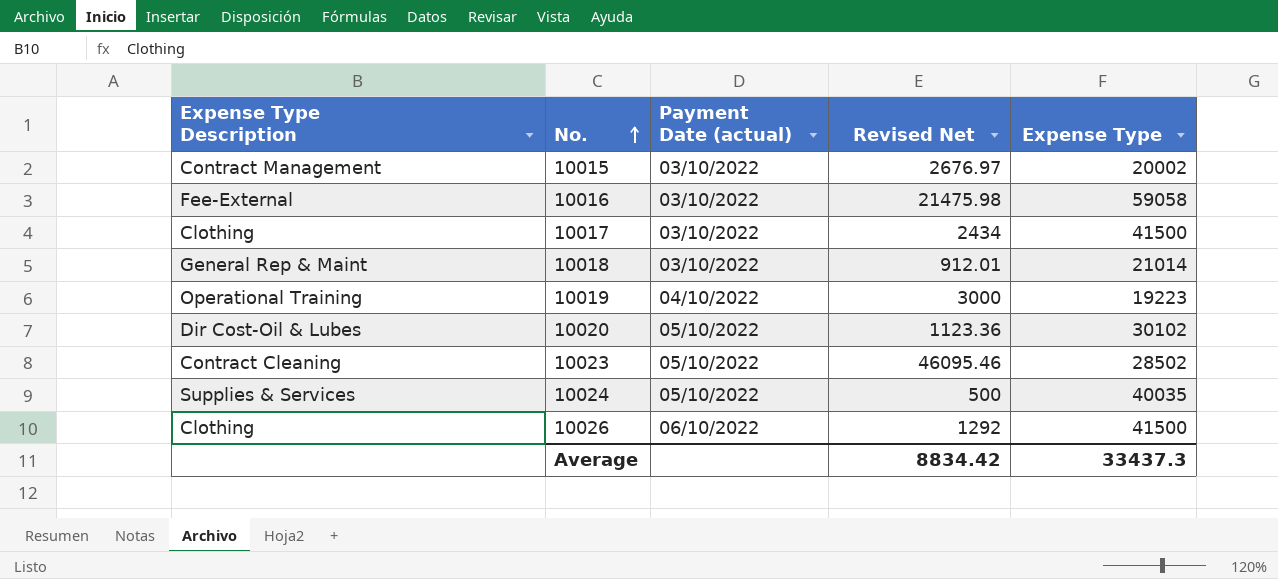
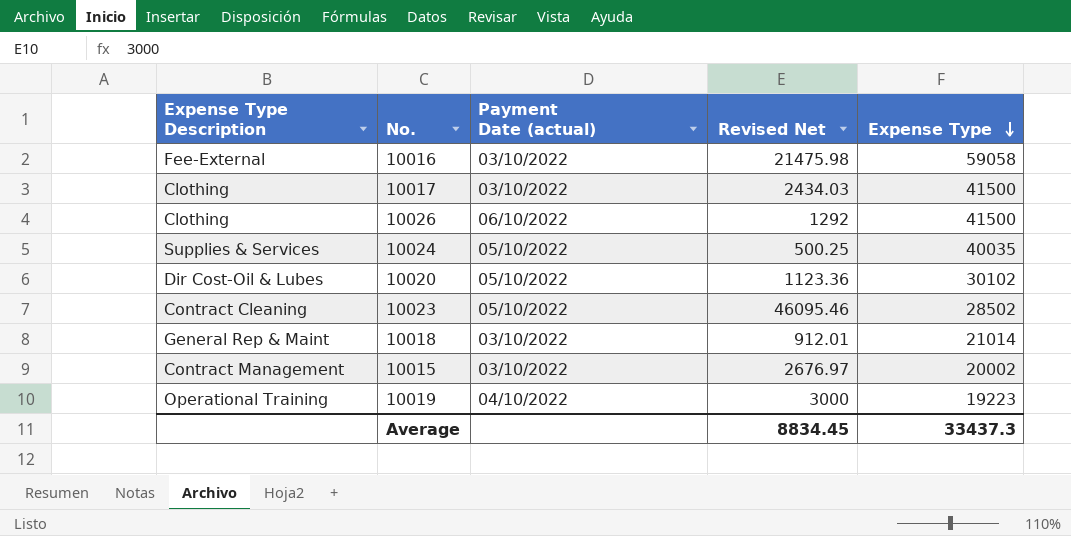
row order: No. ascending -> Expense Type descending
10017 | Revised Net: 2434 -> 2434.03
10024 | Revised Net: 500 -> 500.25
Average | Revised Net: 8834.42 -> 8834.45

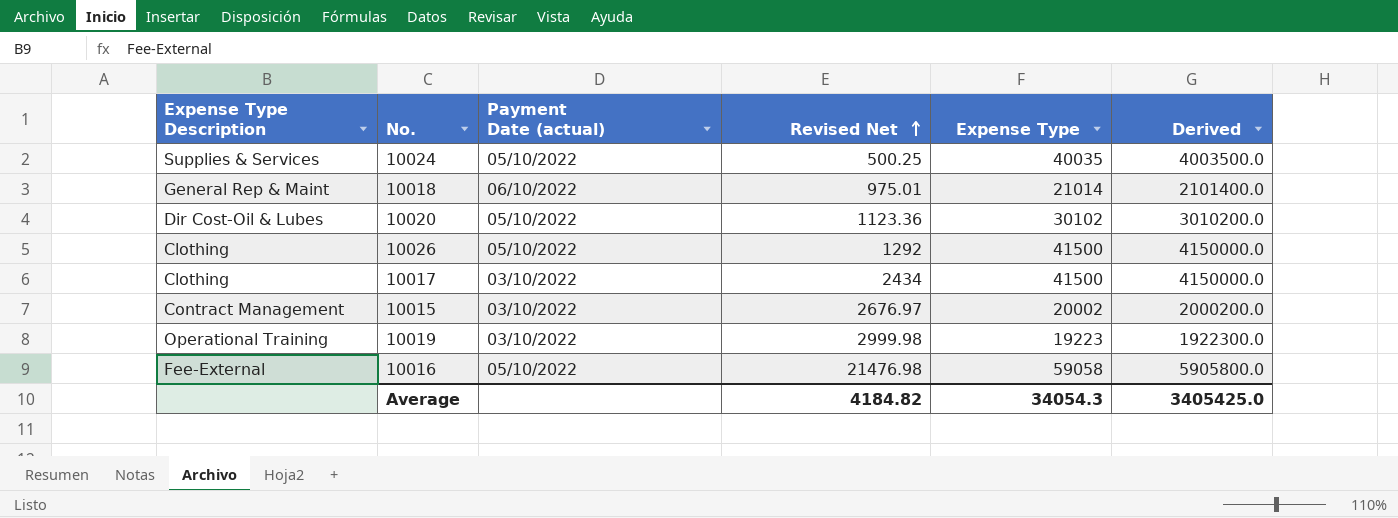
row order: Expense Type descending -> Revised Net ascending
column Derived | formula: none -> [Expense Type] * 100
row 10023: Contract Cleaning | 05/10/2022 | 46095.46 | 28502 -> none
10018 | Payment Date (actual): 03/10/2022 -> 06/10/2022
10018 | Revised Net: 912.01 -> 975.01
10026 | Payment Date (actual): 06/10/2022 -> 05/10/2022
10017 | Revised Net: 2434.03 -> 2434
10019 | Payment Date (actual): 04/10/2022 -> 03/10/2022
10019 | Revised Net: 3000 -> 2999.98
10016 | Payment Date (actual): 03/10/2022 -> 05/10/2022
10016 | Revised Net: 21475.98 -> 21476.98
Average | Revised Net: 8834.45 -> 4184.82
Average | Expense Type: 33437.3 -> 34054.3

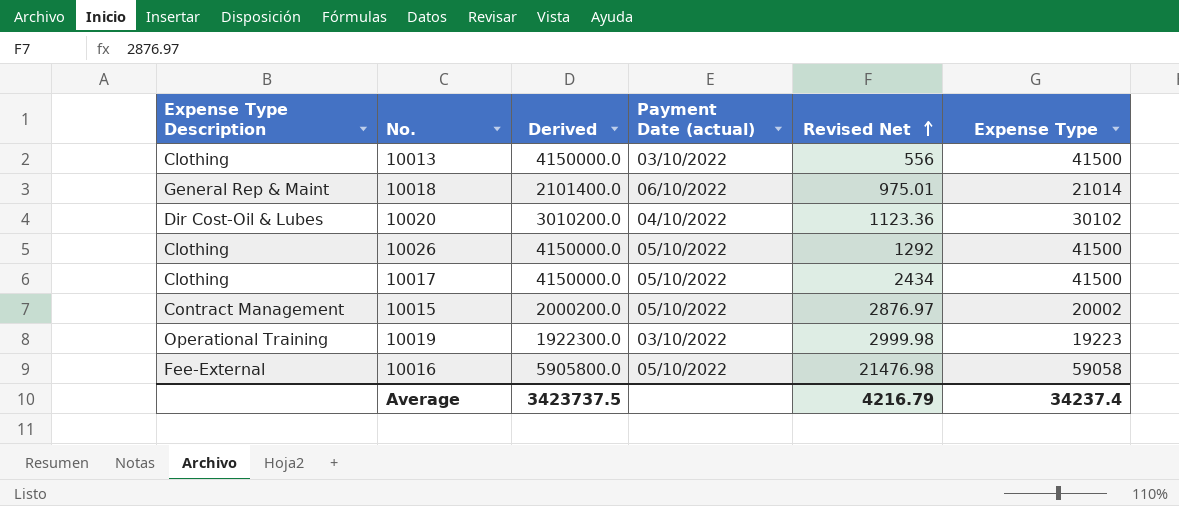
column Derived | position: 6 -> 3
row 10024: Supplies & Services | 05/10/2022 | 500.25 | 40035 | 4003500.0 -> none
row 10013: none -> Clothing | 4150000.0 | 03/10/2022 | 556 | 41500
10020 | Payment Date (actual): 05/10/2022 -> 04/10/2022
10017 | Payment Date (actual): 03/10/2022 -> 05/10/2022
10015 | Payment Date (actual): 03/10/2022 -> 05/10/2022
10015 | Revised Net: 2676.97 -> 2876.97
Average | Derived: 3405425.0 -> 3423737.5
Average | Revised Net: 4184.82 -> 4216.79
Average | Expense Type: 34054.3 -> 34237.4

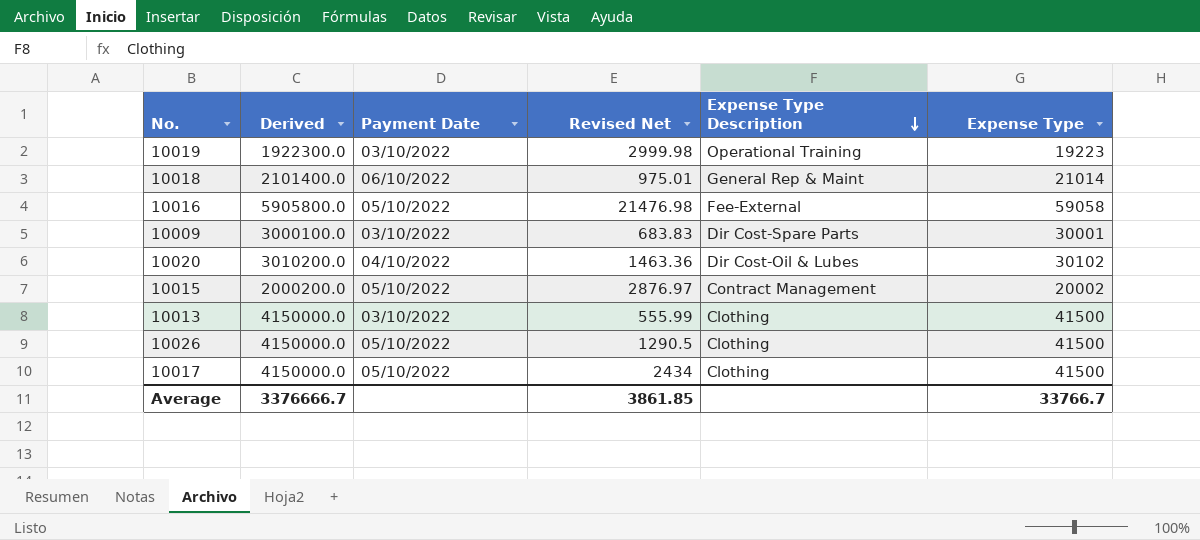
row order: Revised Net ascending -> Expense Type Description descending
column name: Payment Date (actual) -> Payment Date
column Expense Type Description | position: 1 -> 5
row 10009: none -> 3000100.0 | 03/10/2022 | 683.83 | Dir Cost-Spare Parts | 30001
10020 | Revised Net: 1123.36 -> 1463.36
10013 | Revised Net: 556 -> 555.99
10026 | Revised Net: 1292 -> 1290.5
Average | Derived: 3423737.5 -> 3376666.7
Average | Revised Net: 4216.79 -> 3861.85
Average | Expense Type: 34237.4 -> 33766.7

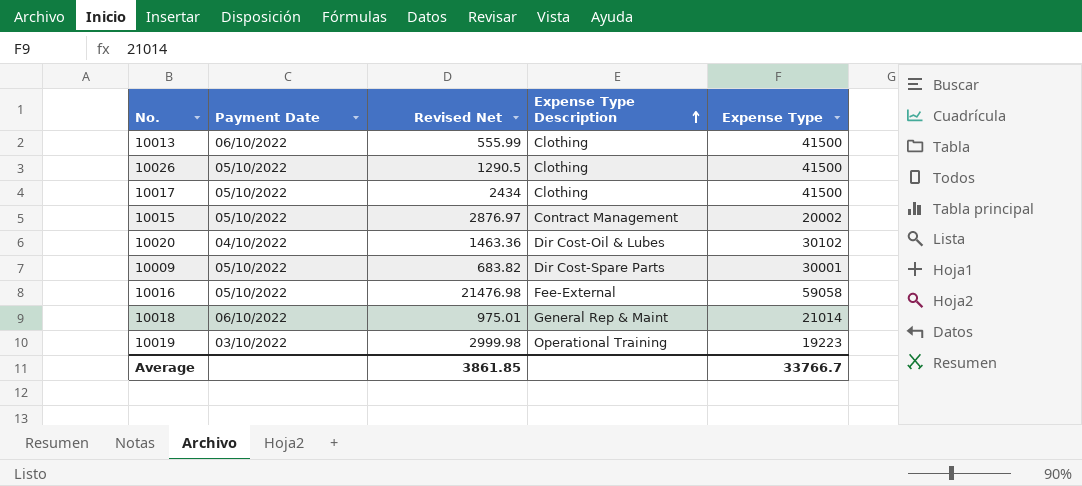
row order: Expense Type Description descending -> Expense Type Description ascending
column Derived | formula: [Expense Type] * 100 -> none
10013 | Payment Date: 03/10/2022 -> 06/10/2022
10009 | Payment Date: 03/10/2022 -> 05/10/2022
10009 | Revised Net: 683.83 -> 683.82

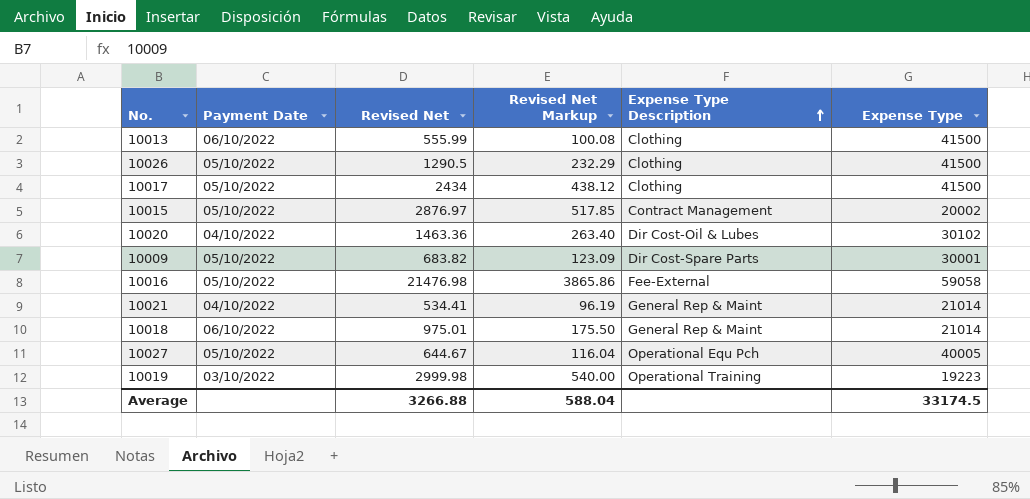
column Revised Net Markup | formula: none -> [Revised Net] * 0.18
row 10021: none -> 04/10/2022 | 534.41 | 96.19 | General Rep & Maint | 21014
row 10027: none -> 05/10/2022 | 644.67 | 116.04 | Operational Equ Pch | 40005
Average | Revised Net: 3861.85 -> 3266.88
Average | Expense Type: 33766.7 -> 33174.5

